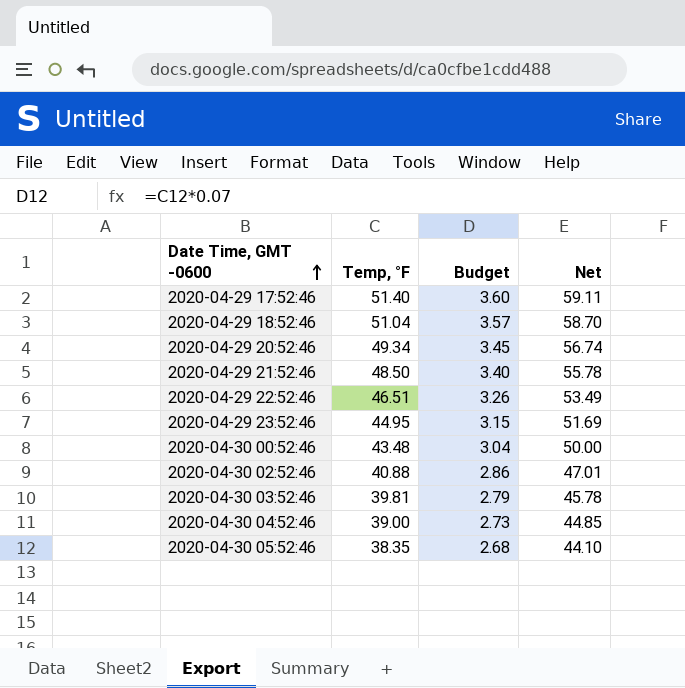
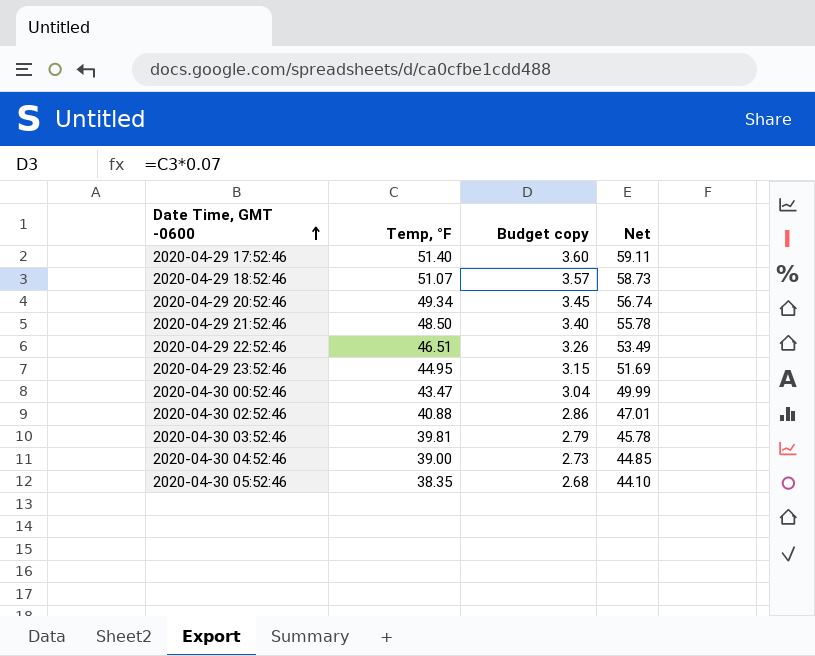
column name: Budget -> Budget copy
2020-04-29 18:52:46 | Temp, °F: 51.04 -> 51.07
2020-04-29 18:52:46 | Net: 58.70 -> 58.73
2020-04-30 00:52:46 | Temp, °F: 43.48 -> 43.47
2020-04-30 00:52:46 | Net: 50.00 -> 49.99

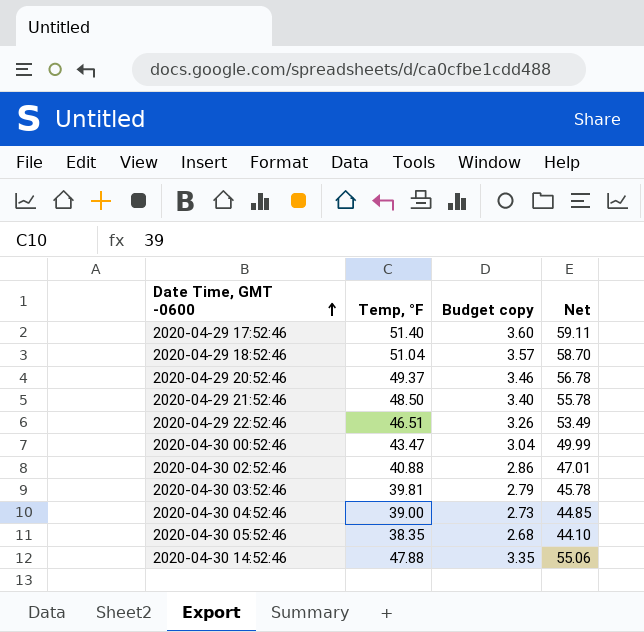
row 2020-04-29 23:52:46: 44.95 | 3.15 | 51.69 -> none
2020-04-29 18:52:46 | Temp, °F: 51.07 -> 51.04
2020-04-29 18:52:46 | Net: 58.73 -> 58.70
2020-04-29 20:52:46 | Temp, °F: 49.34 -> 49.37
2020-04-29 20:52:46 | Budget copy: 3.45 -> 3.46
2020-04-29 20:52:46 | Net: 56.74 -> 56.78
row 2020-04-30 14:52:46: none -> 47.88 | 3.35 | 55.06

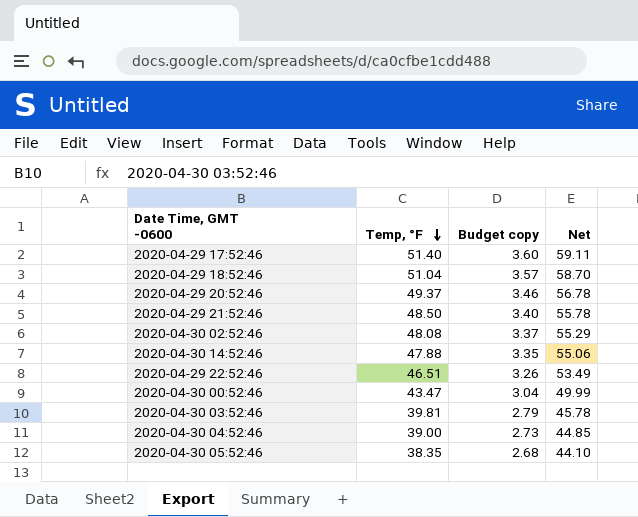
row order: Date Time, GMT -0600 ascending -> Temp, °F descending
2020-04-30 02:52:46 | Temp, °F: 40.88 -> 48.08
2020-04-30 02:52:46 | Budget copy: 2.86 -> 3.37
2020-04-30 02:52:46 | Net: 47.01 -> 55.29

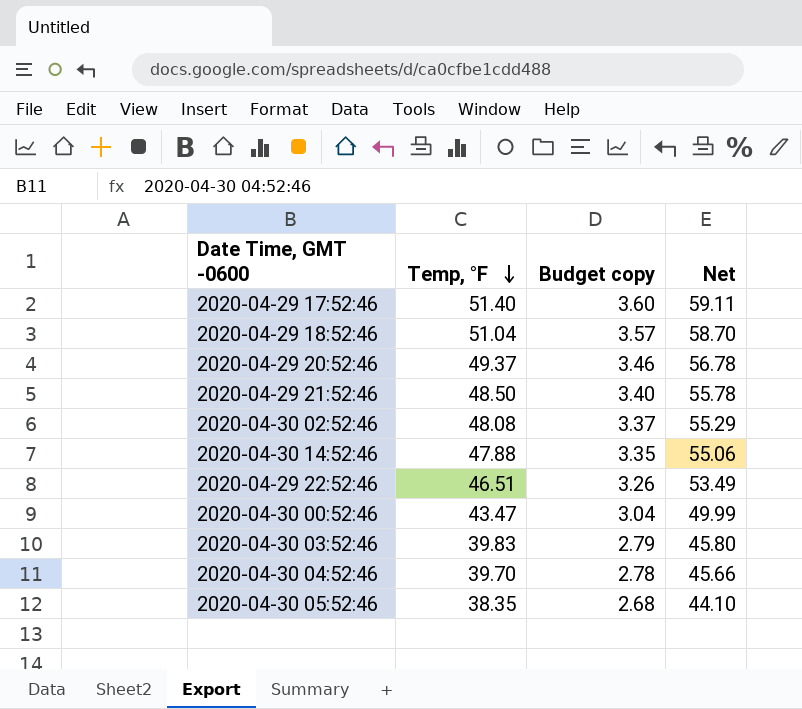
2020-04-30 03:52:46 | Temp, °F: 39.81 -> 39.83
2020-04-30 03:52:46 | Net: 45.78 -> 45.80
2020-04-30 04:52:46 | Temp, °F: 39.00 -> 39.70
2020-04-30 04:52:46 | Budget copy: 2.73 -> 2.78
2020-04-30 04:52:46 | Net: 44.85 -> 45.66

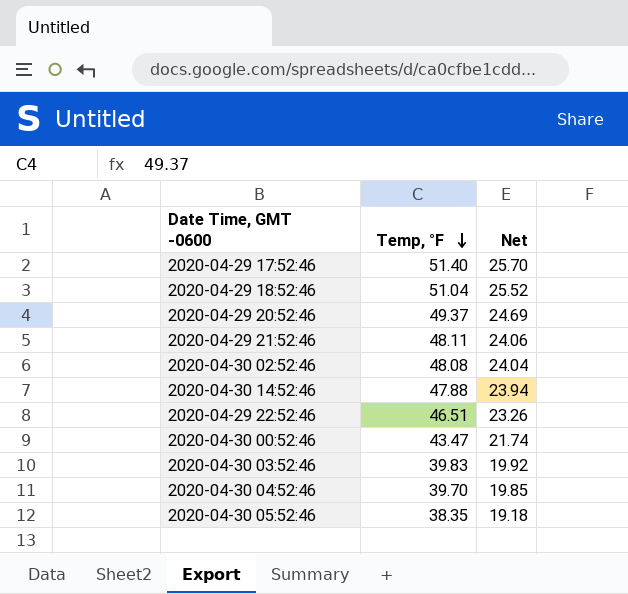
column Budget copy | formula: [Temp, °F] * 0.07 -> none
column Net | formula: [Temp, °F] * 1.15 -> [Temp, °F] * 0.5
2020-04-29 21:52:46 | Temp, °F: 48.50 -> 48.11

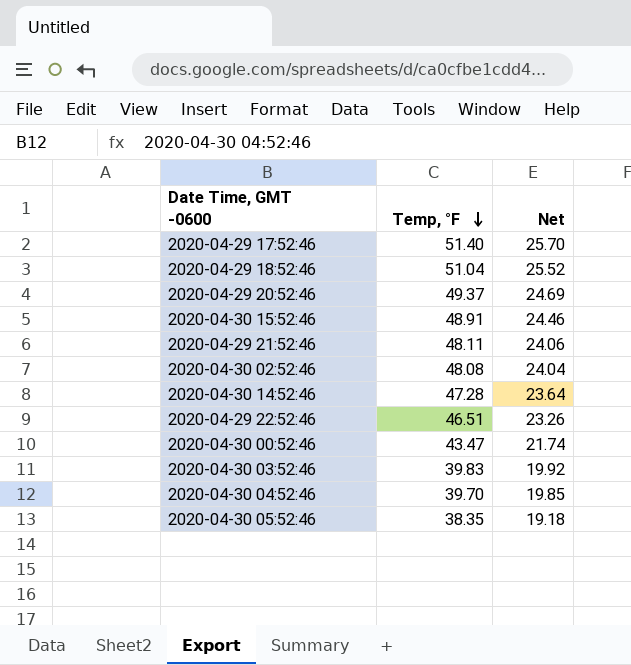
row 2020-04-30 15:52:46: none -> 48.91 | 24.46
2020-04-30 14:52:46 | Temp, °F: 47.88 -> 47.28
2020-04-30 14:52:46 | Net: 23.94 -> 23.64

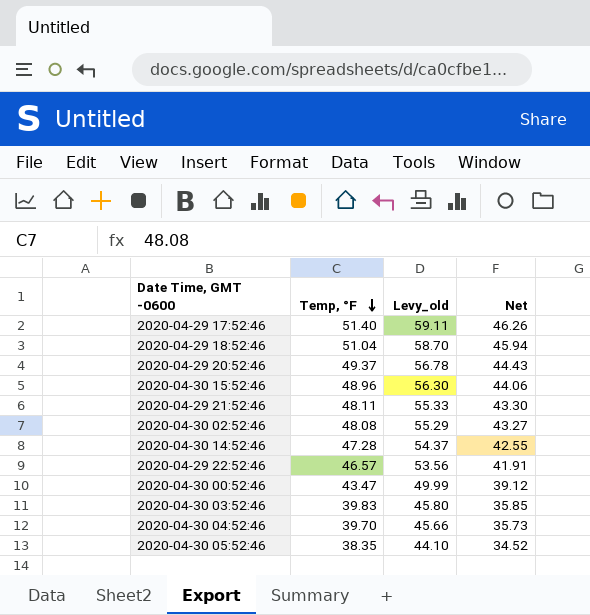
column Levy_old | formula: none -> [Temp, °F] * 1.15
column Net | formula: [Temp, °F] * 0.5 -> [Temp, °F] * 0.9
2020-04-30 15:52:46 | Temp, °F: 48.91 -> 48.96
2020-04-29 22:52:46 | Temp, °F: 46.51 -> 46.57

